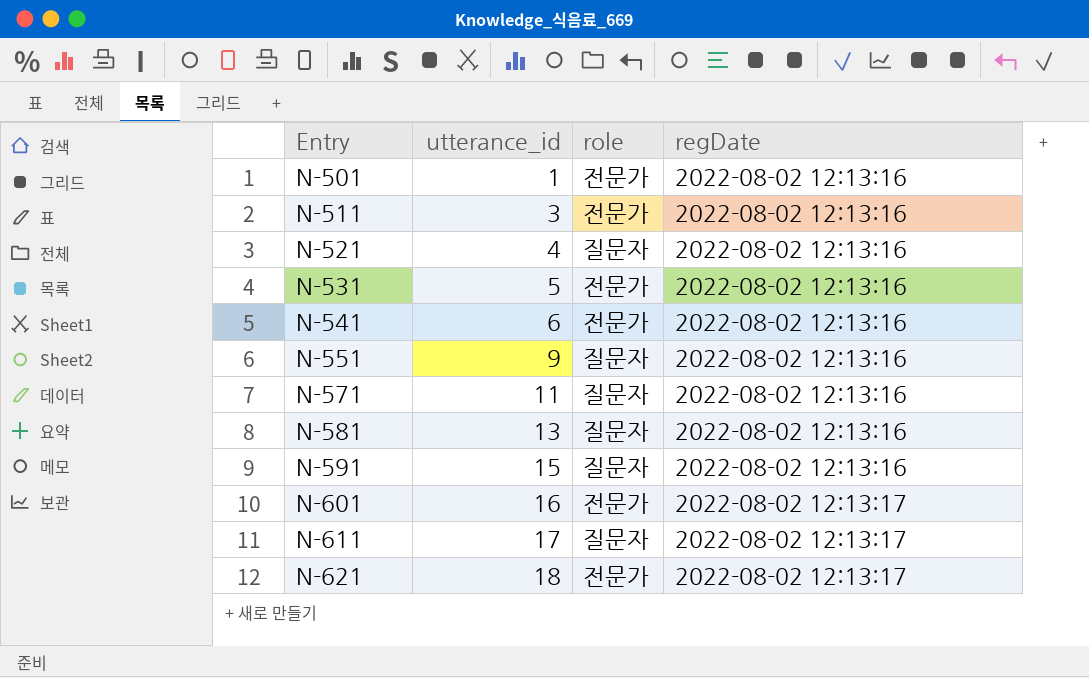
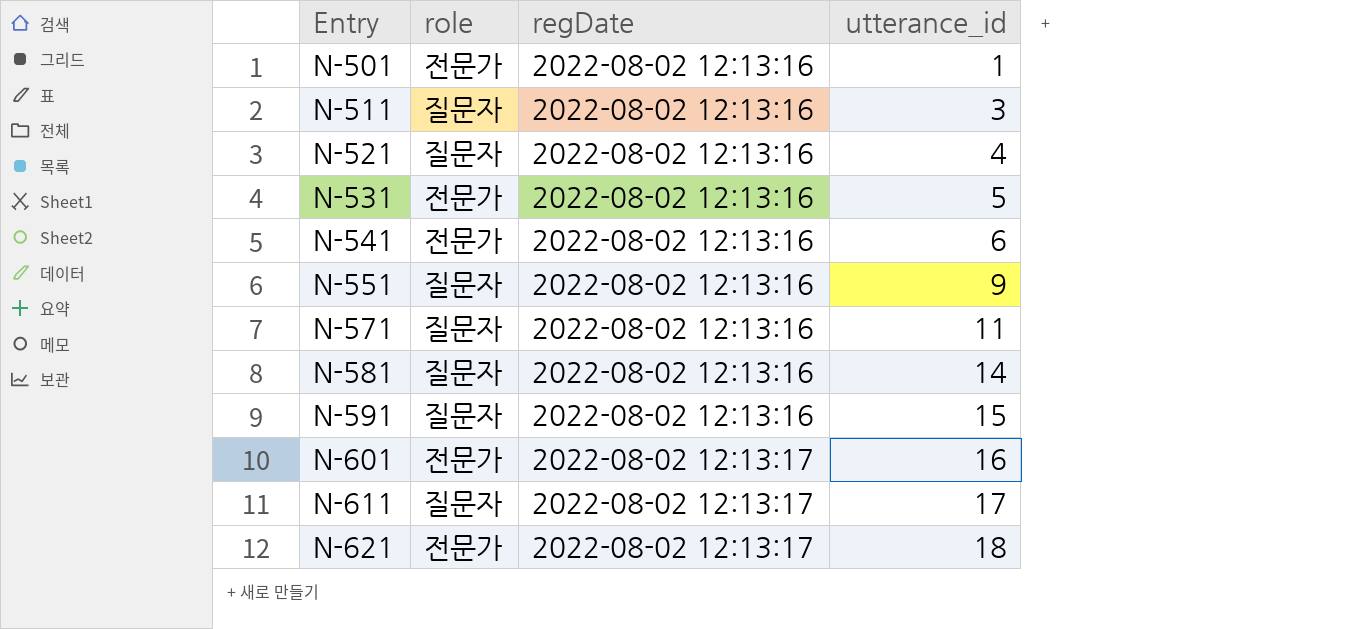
column utterance_id | position: 2 -> 4
N-511 | role: 전문가 -> 질문자
N-581 | utterance_id: 13 -> 14

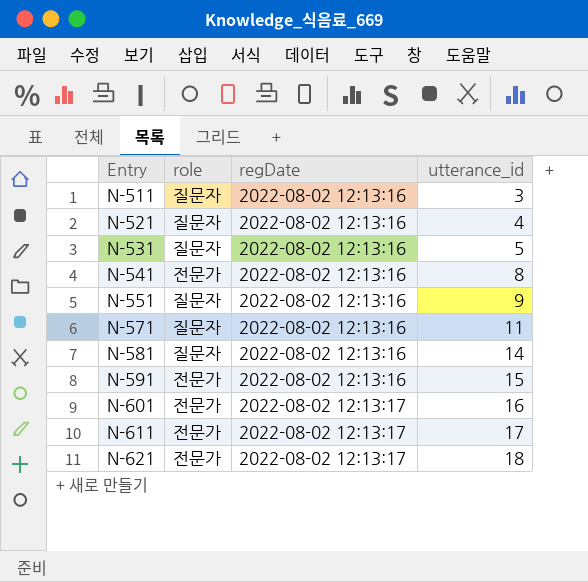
row N-501: 전문가 | 2022-08-02 12:13:16 | 1 -> none
N-531 | role: 전문가 -> 질문자
N-541 | utterance_id: 6 -> 8
N-591 | role: 질문자 -> 전문가
N-611 | role: 질문자 -> 전문가

